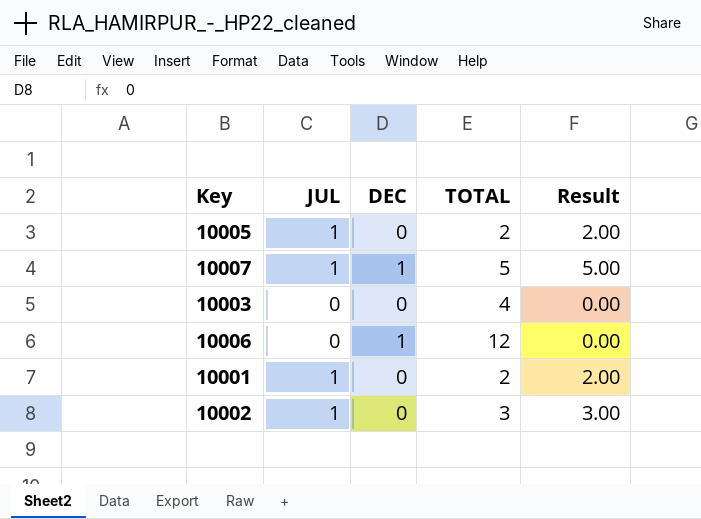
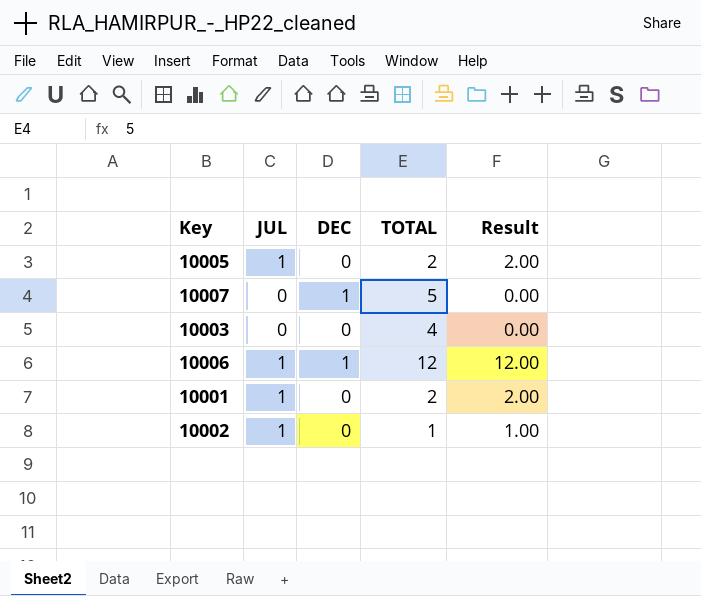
10007 | JUL: 1 -> 0
10007 | Result: 5.00 -> 0.00
10006 | JUL: 0 -> 1
10006 | Result: 0.00 -> 12.00
10002 | TOTAL: 3 -> 1
10002 | Result: 3.00 -> 1.00

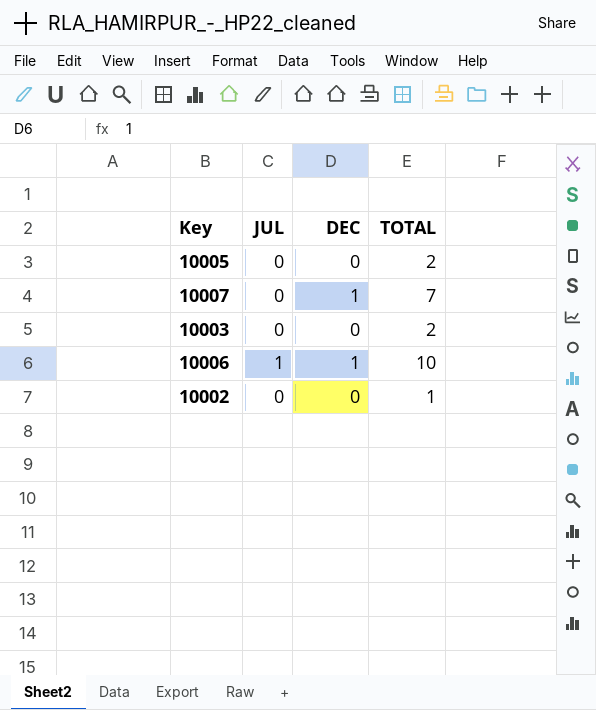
column Result | formula: [JUL] * [TOTAL] -> none
row 10001: 1 | 0 | 2 | 2.00 -> none
10005 | JUL: 1 -> 0
10007 | TOTAL: 5 -> 7
10003 | TOTAL: 4 -> 2
10006 | TOTAL: 12 -> 10
10002 | JUL: 1 -> 0

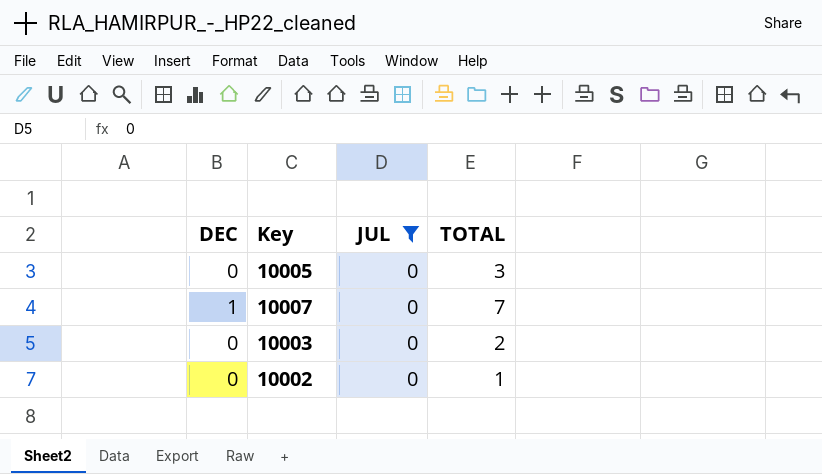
filter: none -> JUL = 0
column DEC | position: 3 -> 1
10005 | TOTAL: 2 -> 3

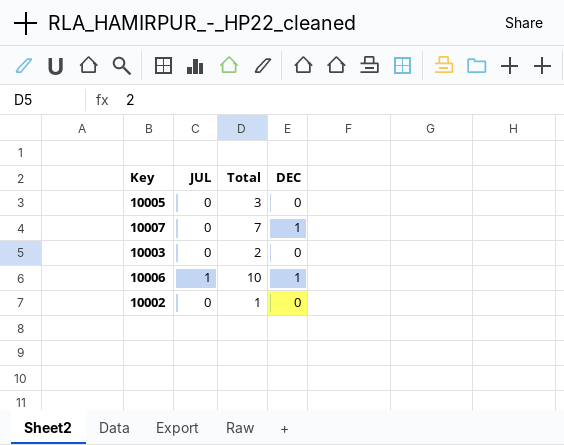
filter: JUL = 0 -> none
column name: TOTAL -> Total
column DEC | position: 1 -> 4

